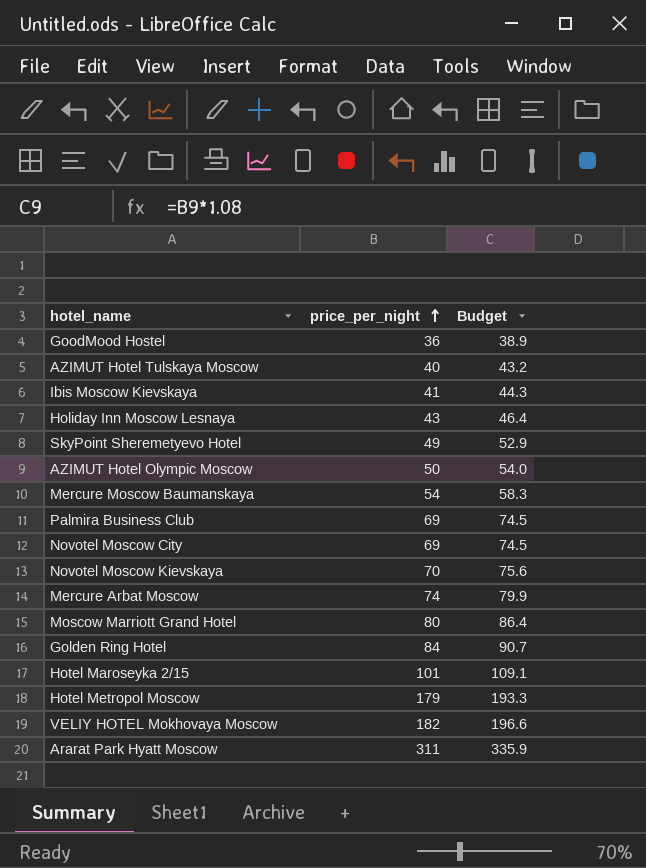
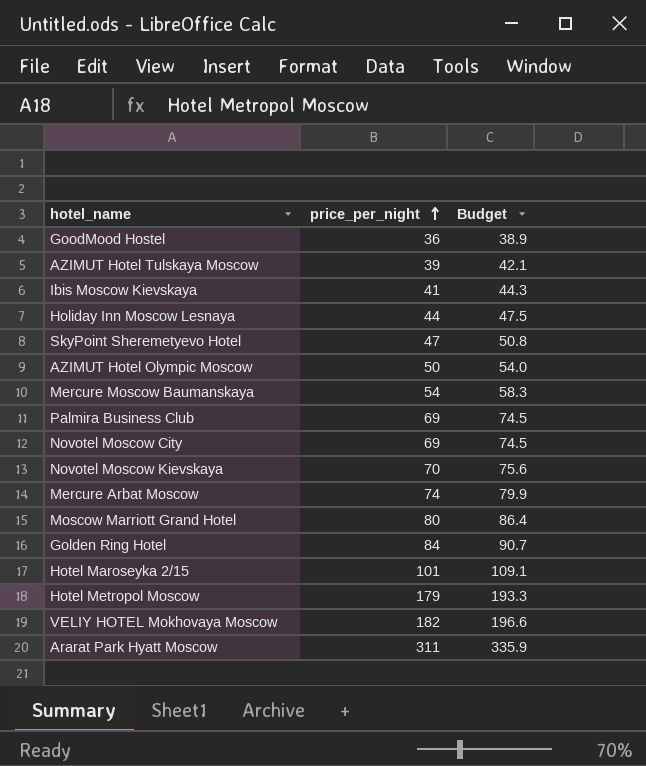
AZIMUT Hotel Tulskaya Moscow | price_per_night: 40 -> 39
AZIMUT Hotel Tulskaya Moscow | Budget: 43.2 -> 42.1
Holiday Inn Moscow Lesnaya | price_per_night: 43 -> 44
Holiday Inn Moscow Lesnaya | Budget: 46.4 -> 47.5
SkyPoint Sheremetyevo Hotel | price_per_night: 49 -> 47
SkyPoint Sheremetyevo Hotel | Budget: 52.9 -> 50.8

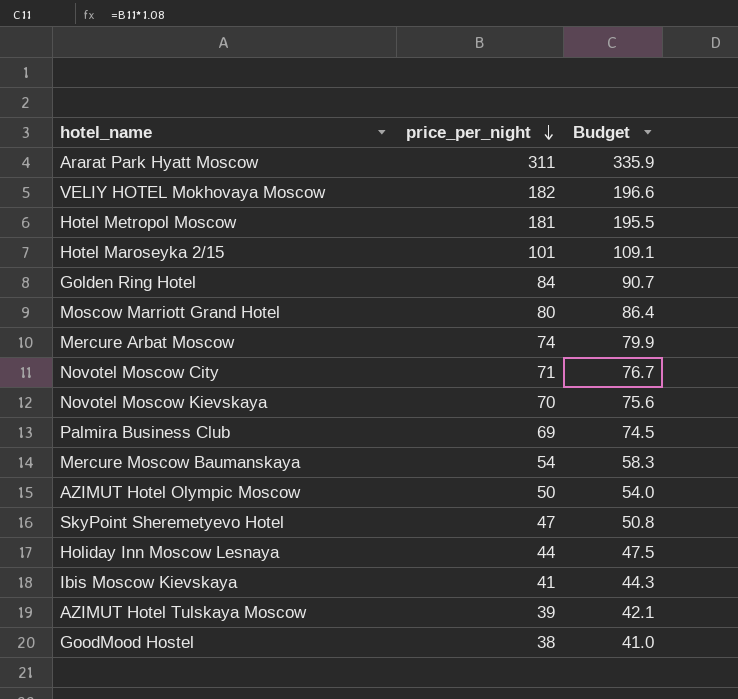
row order: price_per_night ascending -> price_per_night descending
Hotel Metropol Moscow | price_per_night: 179 -> 181
Hotel Metropol Moscow | Budget: 193.3 -> 195.5
Novotel Moscow City | price_per_night: 69 -> 71
Novotel Moscow City | Budget: 74.5 -> 76.7
GoodMood Hostel | price_per_night: 36 -> 38
GoodMood Hostel | Budget: 38.9 -> 41.0

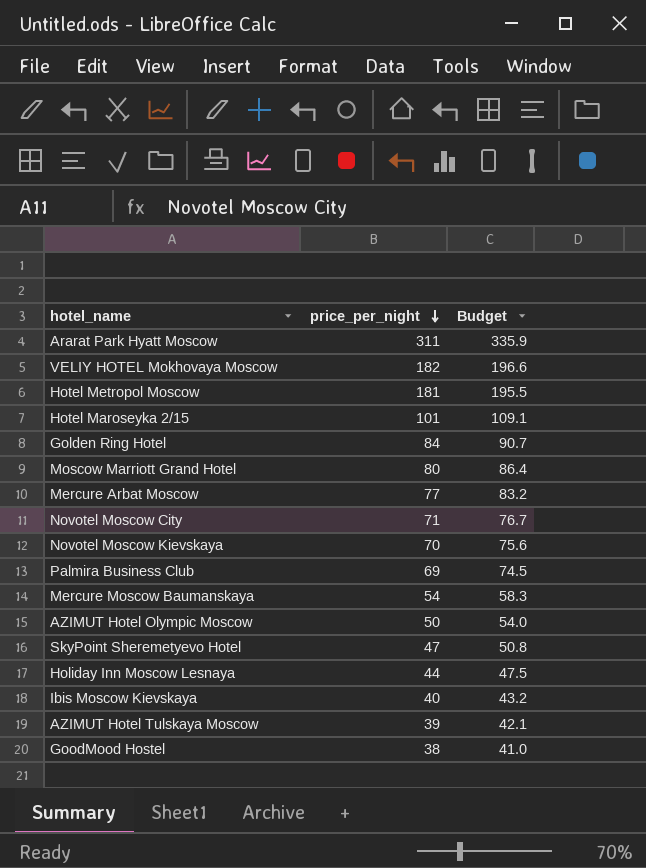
Mercure Arbat Moscow | price_per_night: 74 -> 77
Mercure Arbat Moscow | Budget: 79.9 -> 83.2
Ibis Moscow Kievskaya | price_per_night: 41 -> 40
Ibis Moscow Kievskaya | Budget: 44.3 -> 43.2

